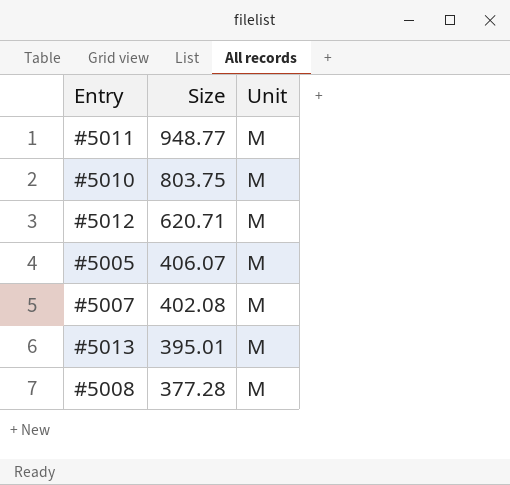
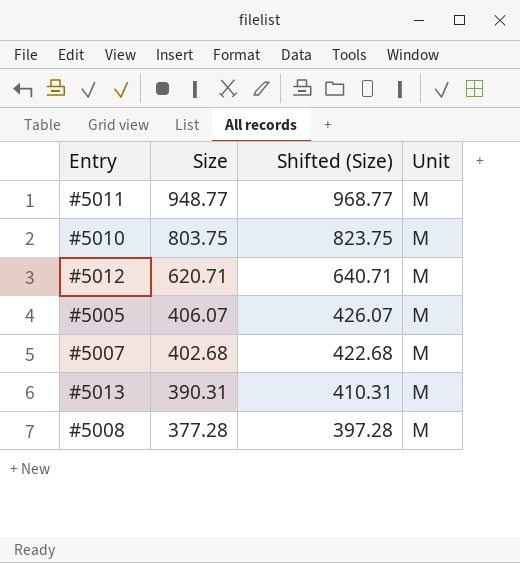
column Shifted (Size) | formula: none -> [Size] + 20
#5007 | Size: 402.08 -> 402.68
#5013 | Size: 395.01 -> 390.31

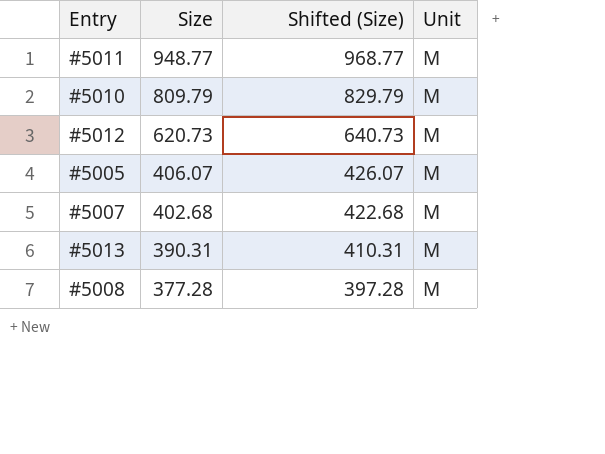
#5010 | Size: 803.75 -> 809.79
#5010 | Shifted (Size): 823.75 -> 829.79
#5012 | Size: 620.71 -> 620.73
#5012 | Shifted (Size): 640.71 -> 640.73

